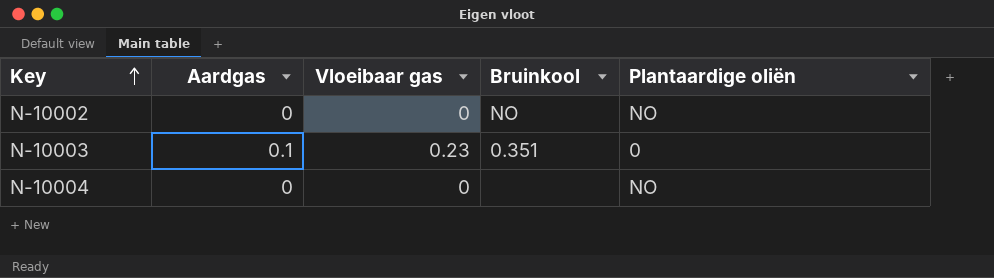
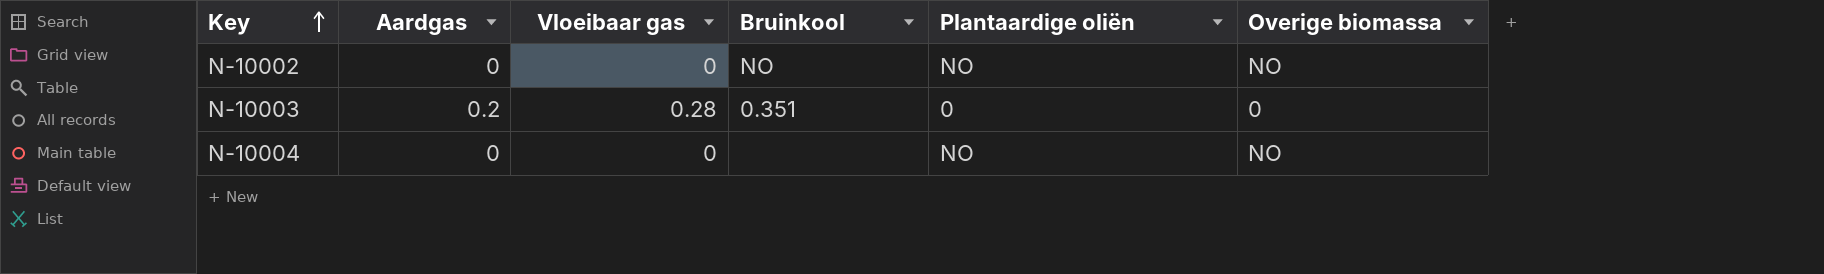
column Overige biomassa | position: none -> 6
N-10003 | Aardgas: 0.1 -> 0.2
N-10003 | Vloeibaar gas: 0.23 -> 0.28

